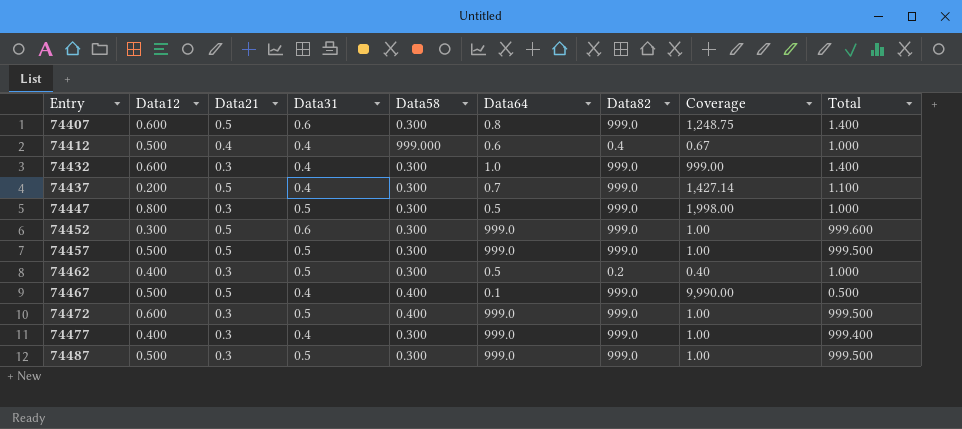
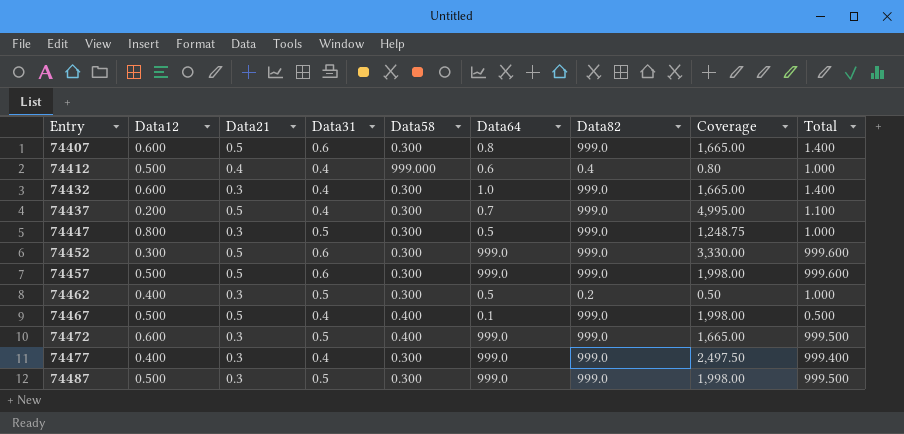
column Coverage | formula: [Data82] / [Data64] -> [Data82] / [Data12]
74457 | Data31: 0.5 -> 0.6
74457 | Total: 999.500 -> 999.600

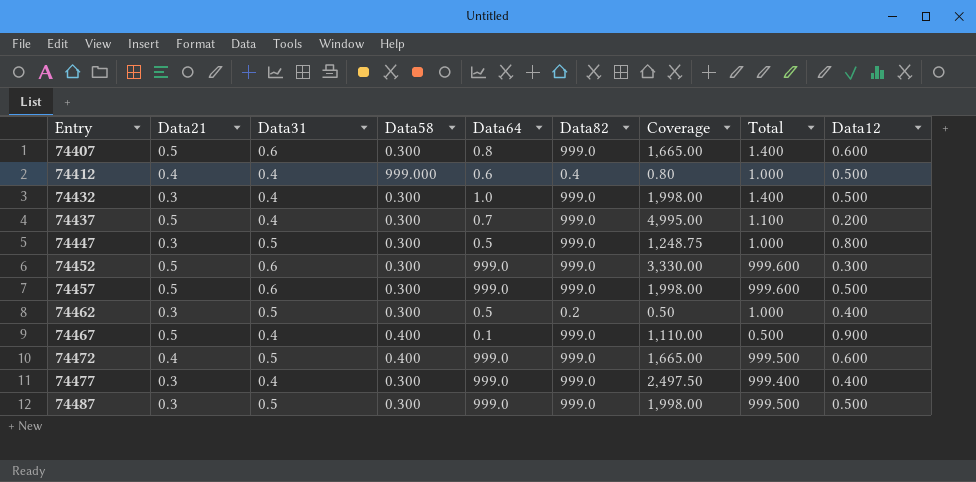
column Data12 | position: 2 -> 9
74432 | Coverage: 1,665.00 -> 1,998.00
74432 | Data12: 0.600 -> 0.500
74467 | Coverage: 1,998.00 -> 1,110.00
74467 | Data12: 0.500 -> 0.900
74472 | Data21: 0.3 -> 0.4

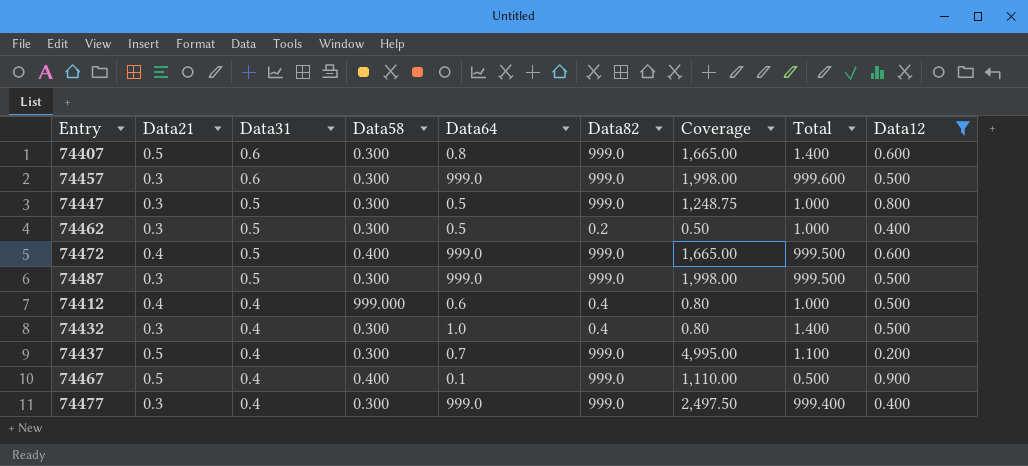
filter: none -> Data12 != 0.300
row order: Entry ascending -> Data31 descending
74457 | Data21: 0.5 -> 0.3
74432 | Data82: 999.0 -> 0.4
74432 | Coverage: 1,998.00 -> 0.80

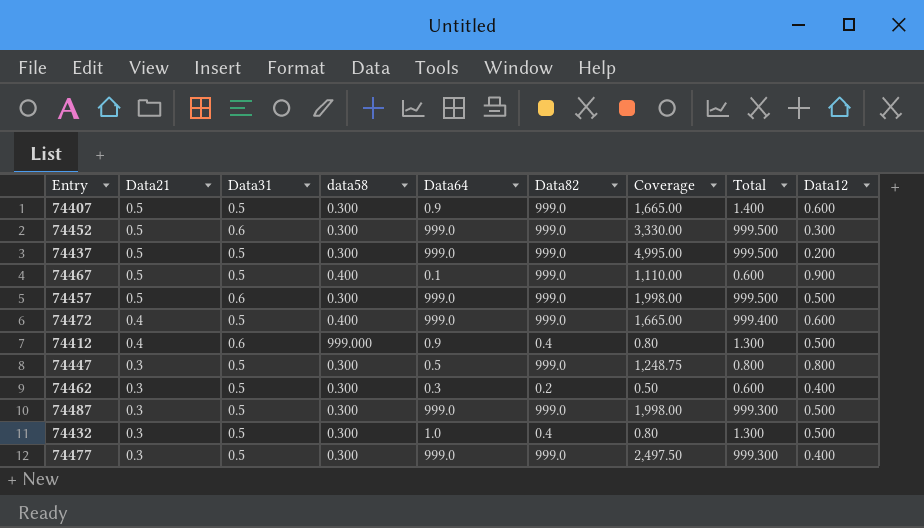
filter: Data12 != 0.300 -> none
row order: Data31 descending -> Data21 descending
column name: Data58 -> data58
column Total | formula: [Data31] + [Data64] -> [Data21] + [Data64]
74407 | Data31: 0.6 -> 0.5
74407 | Data64: 0.8 -> 0.9
74437 | Data31: 0.4 -> 0.5
74437 | Data64: 0.7 -> 999.0
74467 | Data31: 0.4 -> 0.5
74457 | Data21: 0.3 -> 0.5
74412 | Data31: 0.4 -> 0.6
74412 | Data64: 0.6 -> 0.9
74462 | Data64: 0.5 -> 0.3
74432 | Data31: 0.4 -> 0.5
74477 | Data31: 0.4 -> 0.5

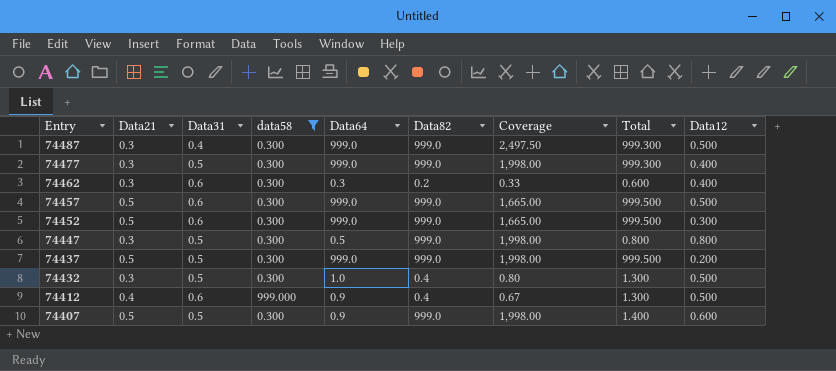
filter: none -> data58 != 0.400
row order: Data21 descending -> Entry descending
column Coverage | formula: [Data82] / [Data12] -> [Data82] / [Data31]
74487 | Data31: 0.5 -> 0.4
74462 | Data31: 0.5 -> 0.6

